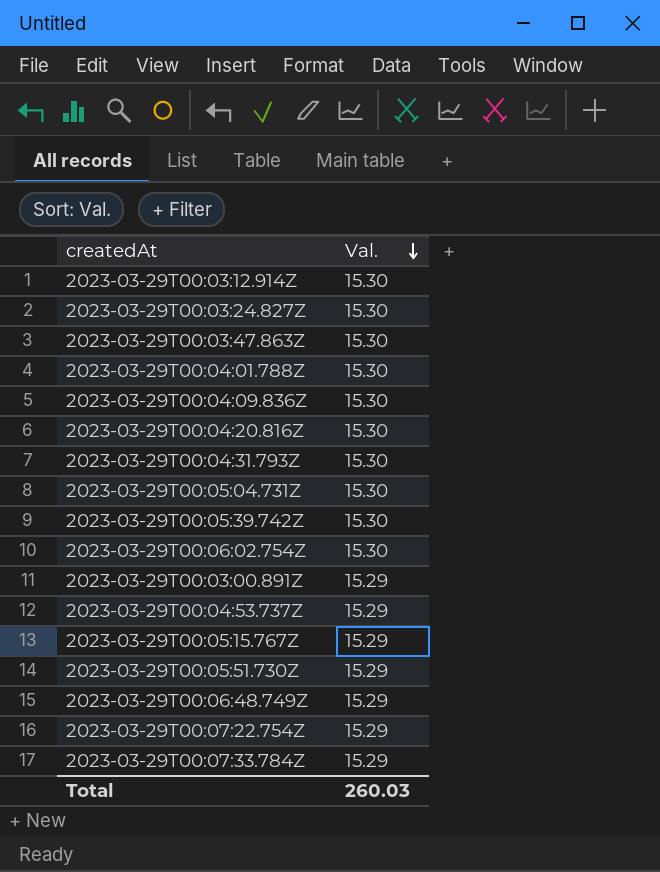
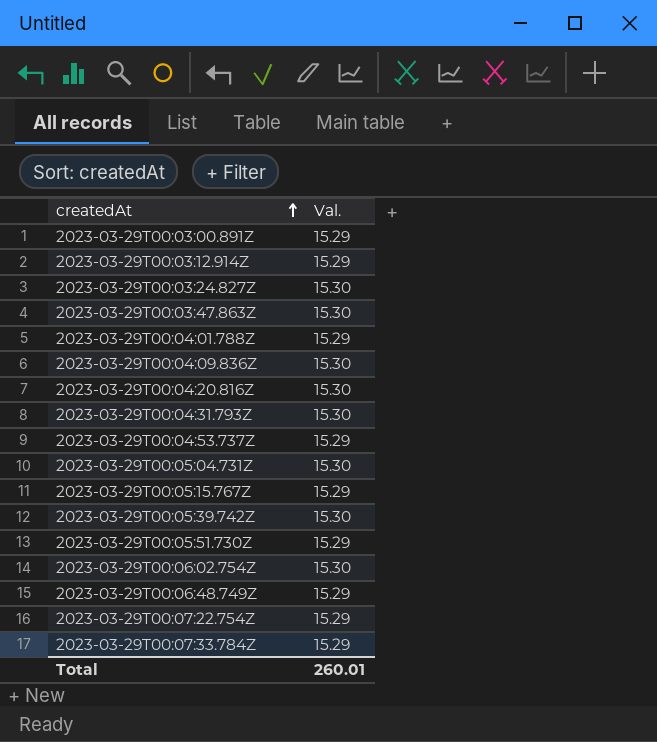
row order: Val. descending -> createdAt ascending
2023-03-29T00:03:12.914Z | Val.: 15.30 -> 15.29
2023-03-29T00:04:01.788Z | Val.: 15.30 -> 15.29
Total | Val.: 260.03 -> 260.01

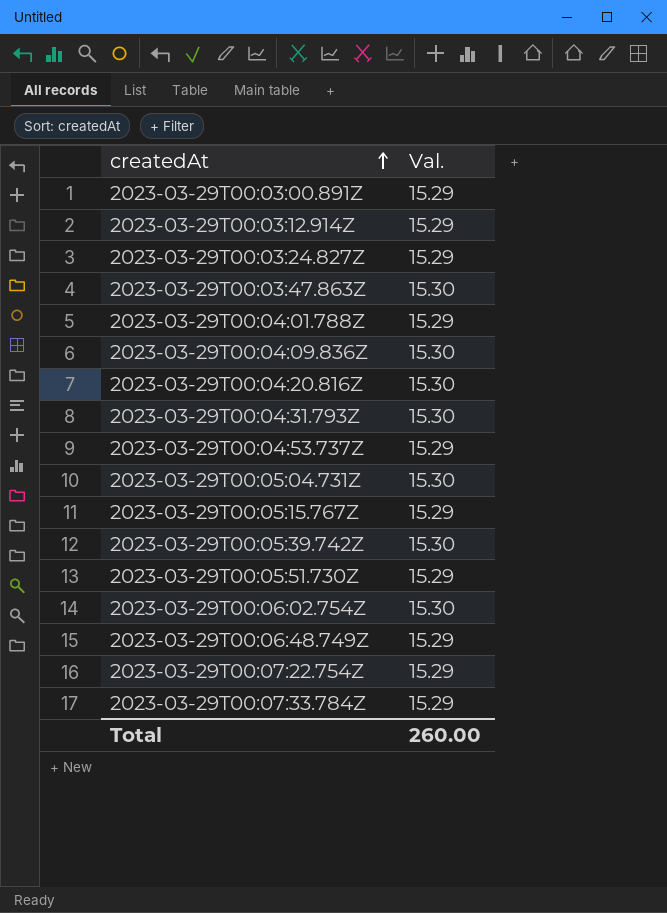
2023-03-29T00:03:24.827Z | Val.: 15.30 -> 15.29
Total | Val.: 260.01 -> 260.00

